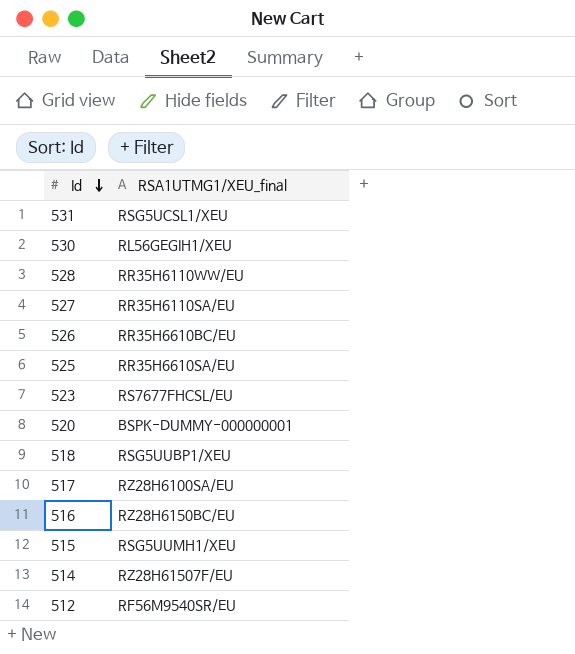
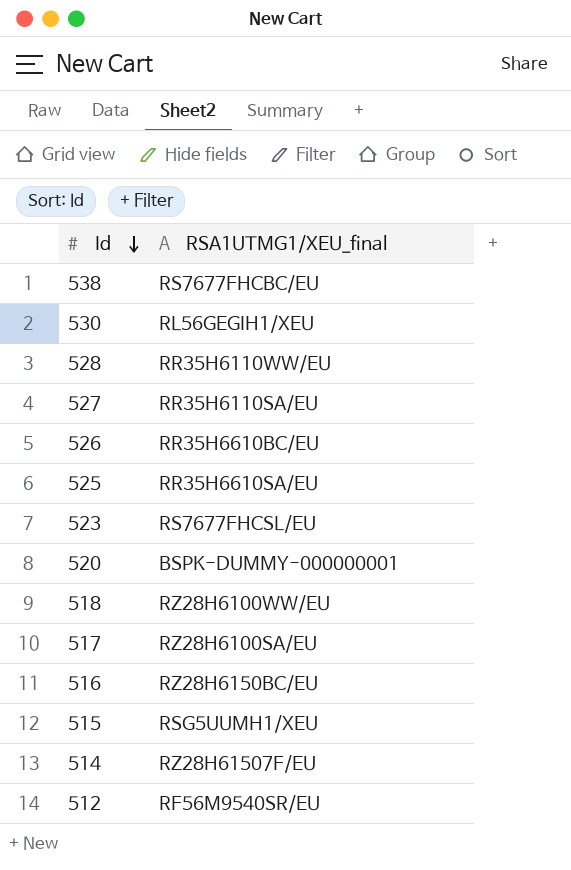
row 531: RSG5UCSL1/XEU -> none
row 538: none -> RS7677FHCBC/EU
518 | RSA1UTMG1/XEU_final: RSG5UUBP1/XEU -> RZ28H6100WW/EU

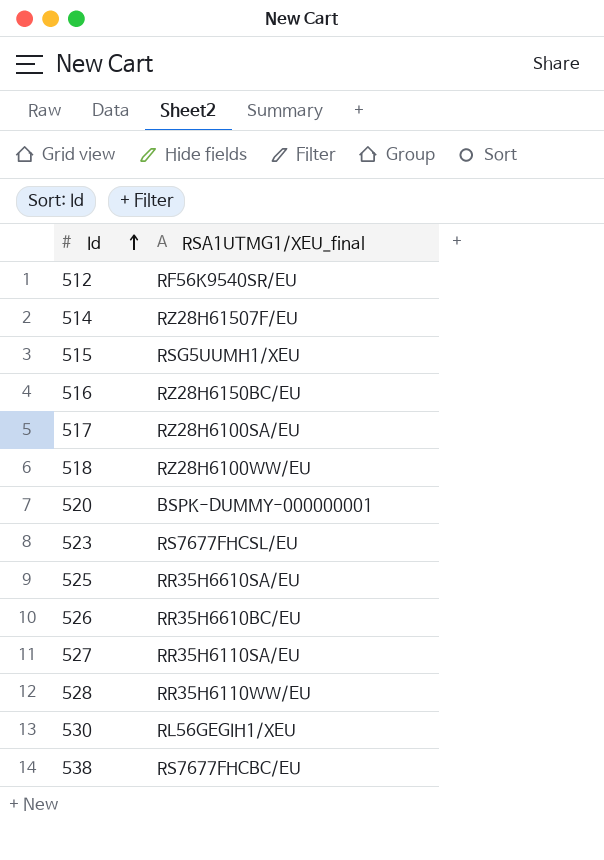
row order: Id descending -> Id ascending
512 | RSA1UTMG1/XEU_final: RF56M9540SR/EU -> RF56K9540SR/EU

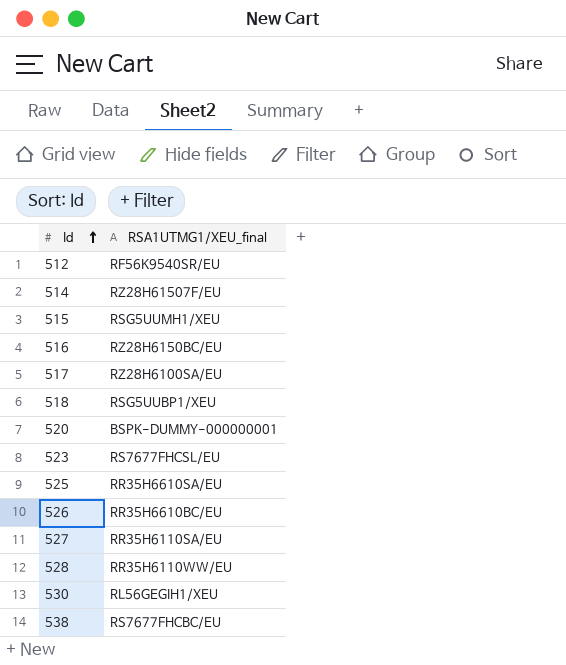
518 | RSA1UTMG1/XEU_final: RZ28H6100WW/EU -> RSG5UUBP1/XEU

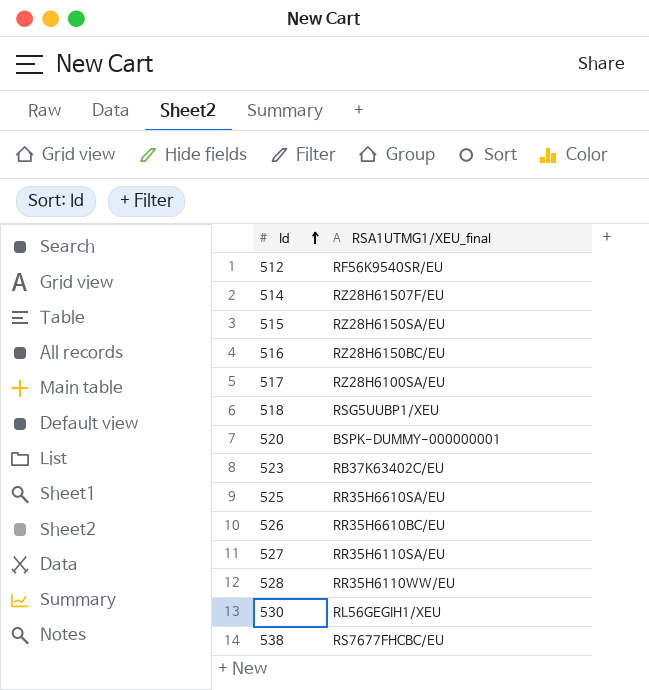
515 | RSA1UTMG1/XEU_final: RSG5UUMH1/XEU -> RZ28H6150SA/EU
523 | RSA1UTMG1/XEU_final: RS7677FHCSL/EU -> RB37K63402C/EU

